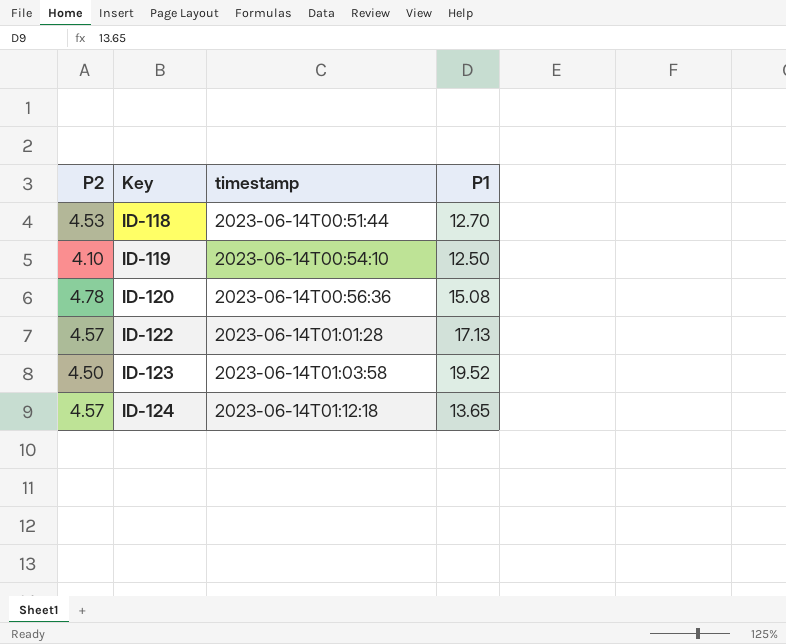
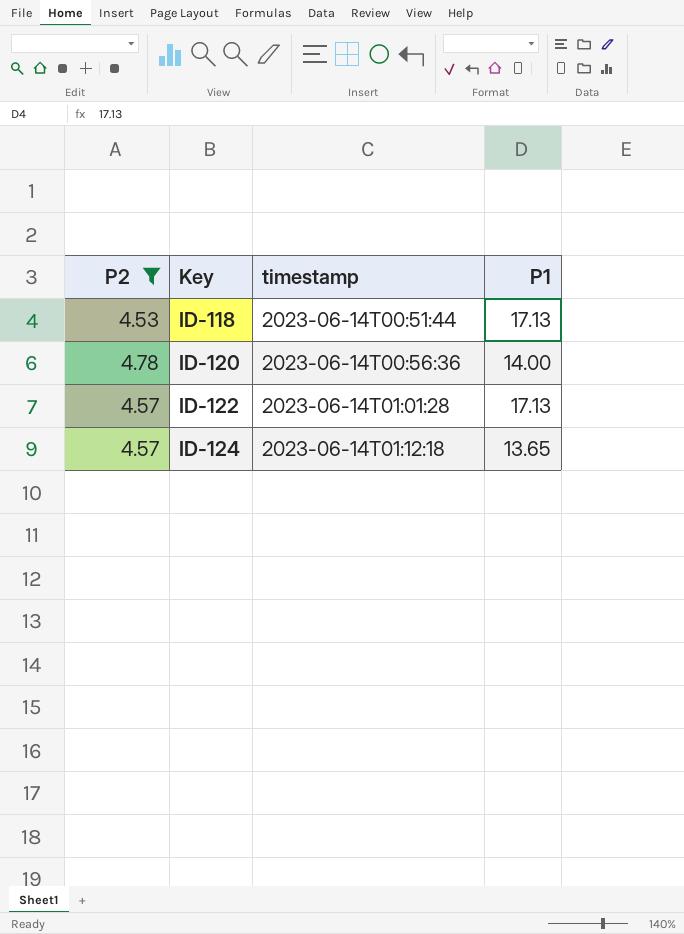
filter: none -> P2 >= 4.53
ID-118 | P1: 12.70 -> 17.13
ID-120 | P1: 15.08 -> 14.00

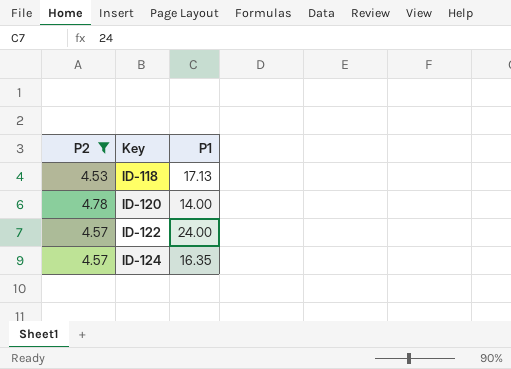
column timestamp | position: 3 -> none
ID-122 | P1: 17.13 -> 24.00
ID-124 | P1: 13.65 -> 16.35

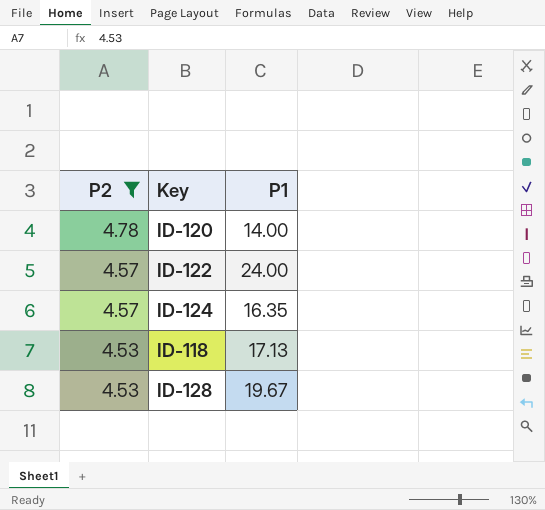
row order: Key ascending -> P2 descending
row ID-128: none -> 4.53 | 19.67

